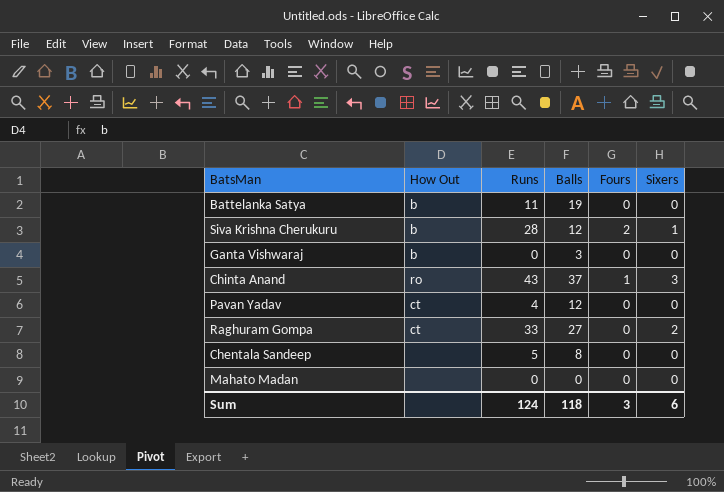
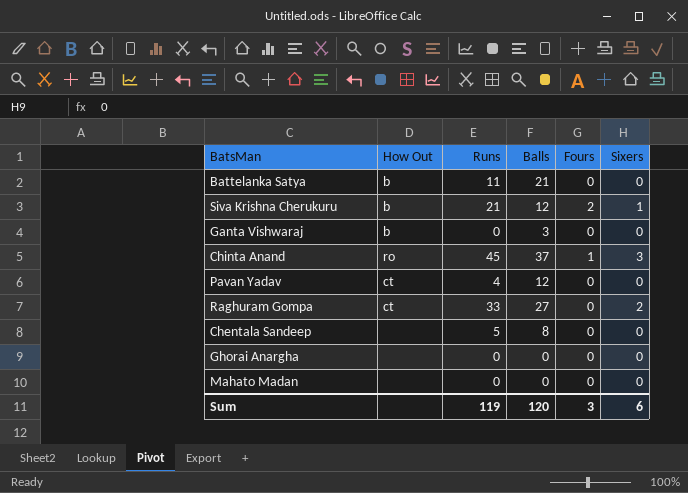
Battelanka Satya | Balls: 19 -> 21
Siva Krishna Cherukuru | Runs: 28 -> 21
Chinta Anand | Runs: 43 -> 45
row Ghorai Anargha: none -> none | 0 | 0 | 0 | 0
Sum | Runs: 124 -> 119
Sum | Balls: 118 -> 120

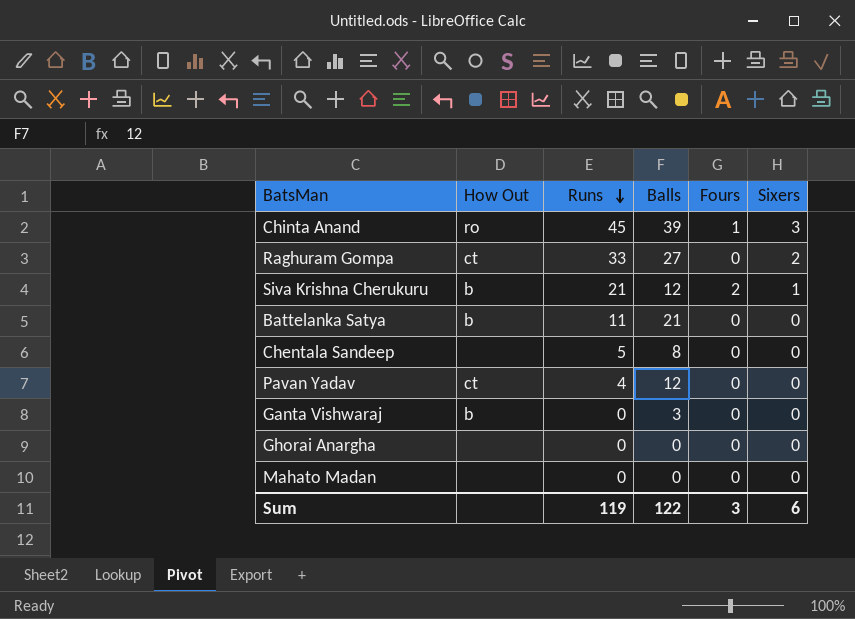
row order: none -> Runs descending
Chinta Anand | Balls: 37 -> 39
Sum | Balls: 120 -> 122

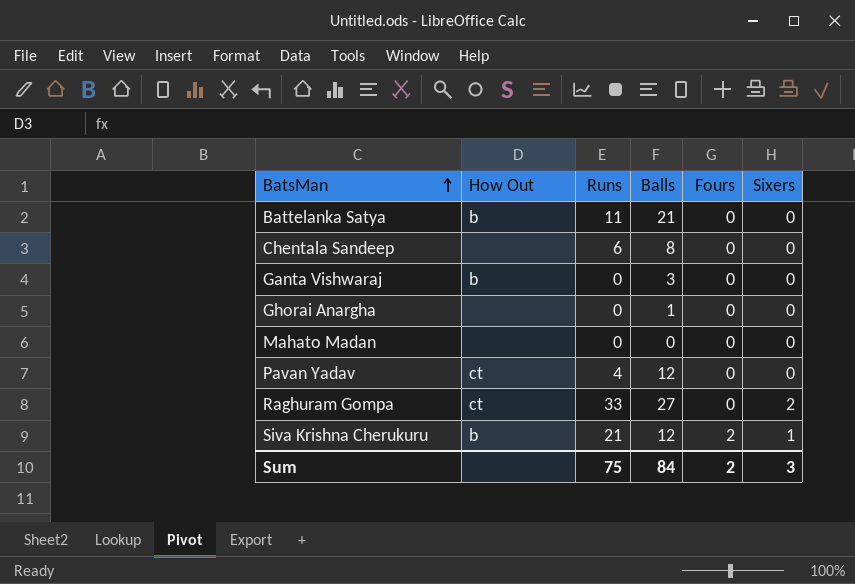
row order: Runs descending -> BatsMan ascending
row Chinta Anand: ro | 45 | 39 | 1 | 3 -> none
Chentala Sandeep | Runs: 5 -> 6
Ghorai Anargha | Balls: 0 -> 1
Sum | Runs: 119 -> 75
Sum | Balls: 122 -> 84
Sum | Fours: 3 -> 2
Sum | Sixers: 6 -> 3

